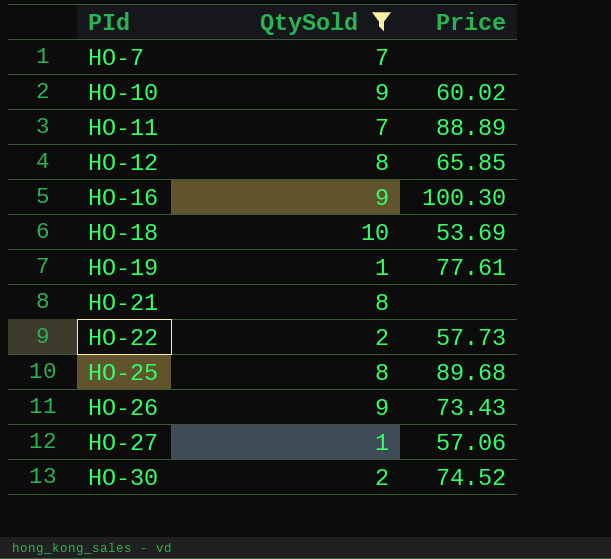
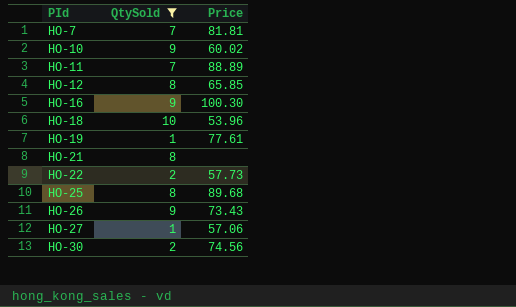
HO-7 | Price: none -> 81.81
HO-18 | Price: 53.69 -> 53.96
HO-30 | Price: 74.52 -> 74.56

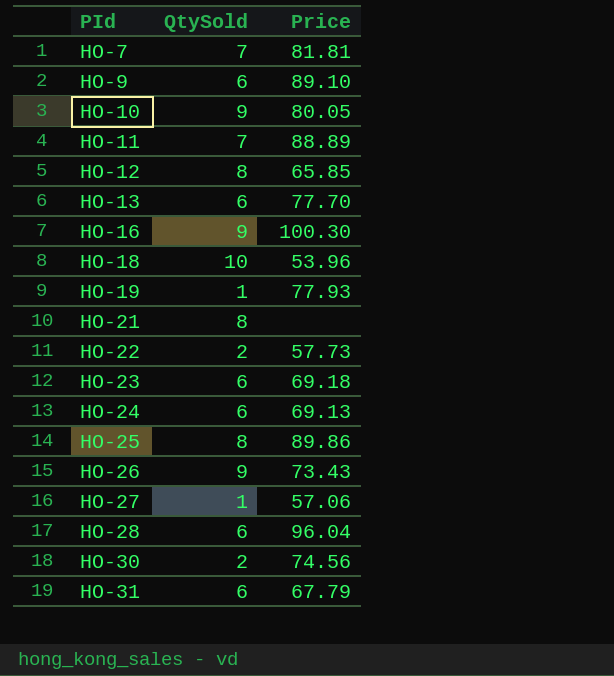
filter: QtySold != 6 -> none
HO-10 | Price: 60.02 -> 80.05
HO-19 | Price: 77.61 -> 77.93
HO-25 | Price: 89.68 -> 89.86

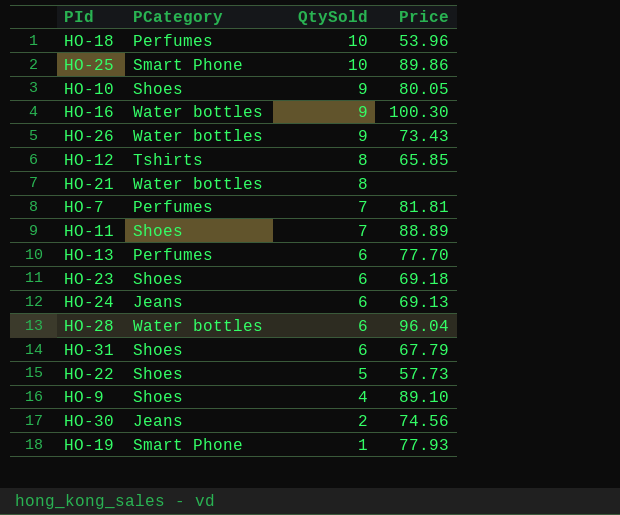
row order: PId ascending -> QtySold descending
column PCategory | position: none -> 2
row HO-27: 1 | 57.06 -> none
HO-25 | QtySold: 8 -> 10
HO-22 | QtySold: 2 -> 5
HO-9 | QtySold: 6 -> 4

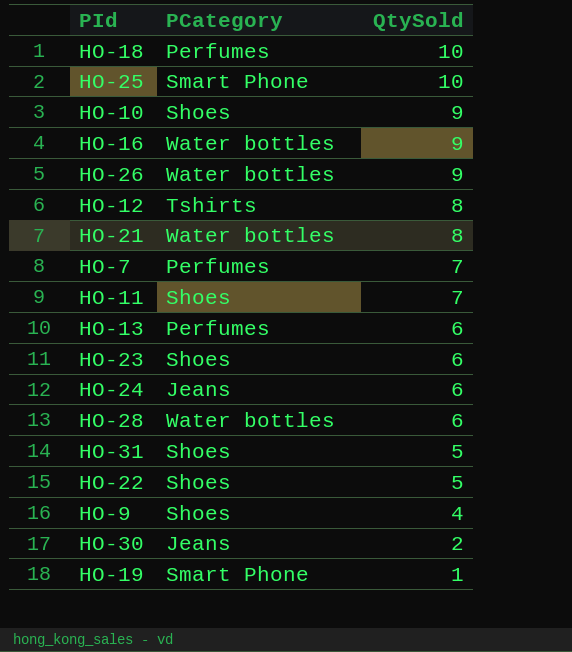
column Price | position: 4 -> none
HO-31 | QtySold: 6 -> 5

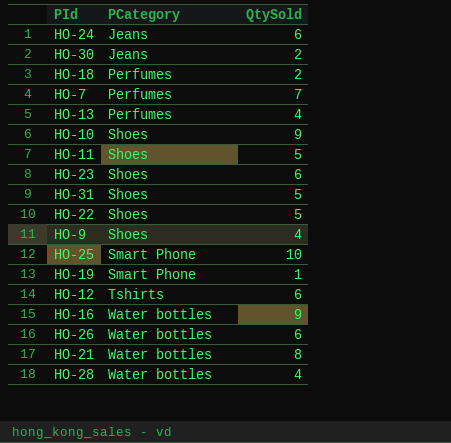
row order: QtySold descending -> PCategory ascending
HO-18 | QtySold: 10 -> 2
HO-13 | QtySold: 6 -> 4
HO-11 | QtySold: 7 -> 5
HO-12 | QtySold: 8 -> 6
HO-26 | QtySold: 9 -> 6
HO-28 | QtySold: 6 -> 4

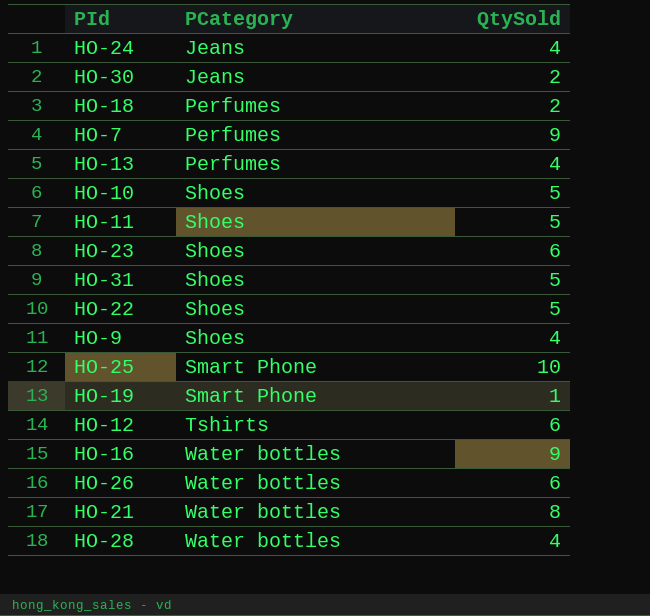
HO-24 | QtySold: 6 -> 4
HO-7 | QtySold: 7 -> 9
HO-10 | QtySold: 9 -> 5

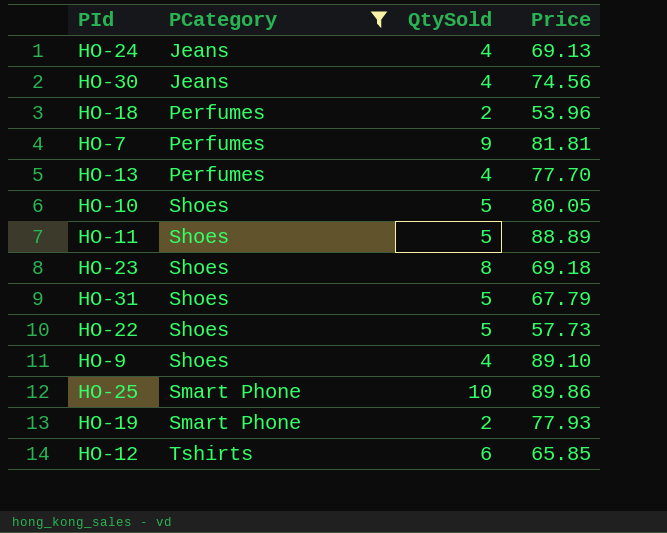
filter: none -> PCategory != Water bottles
column Price | position: none -> 4
HO-30 | QtySold: 2 -> 4
HO-23 | QtySold: 6 -> 8
HO-19 | QtySold: 1 -> 2

